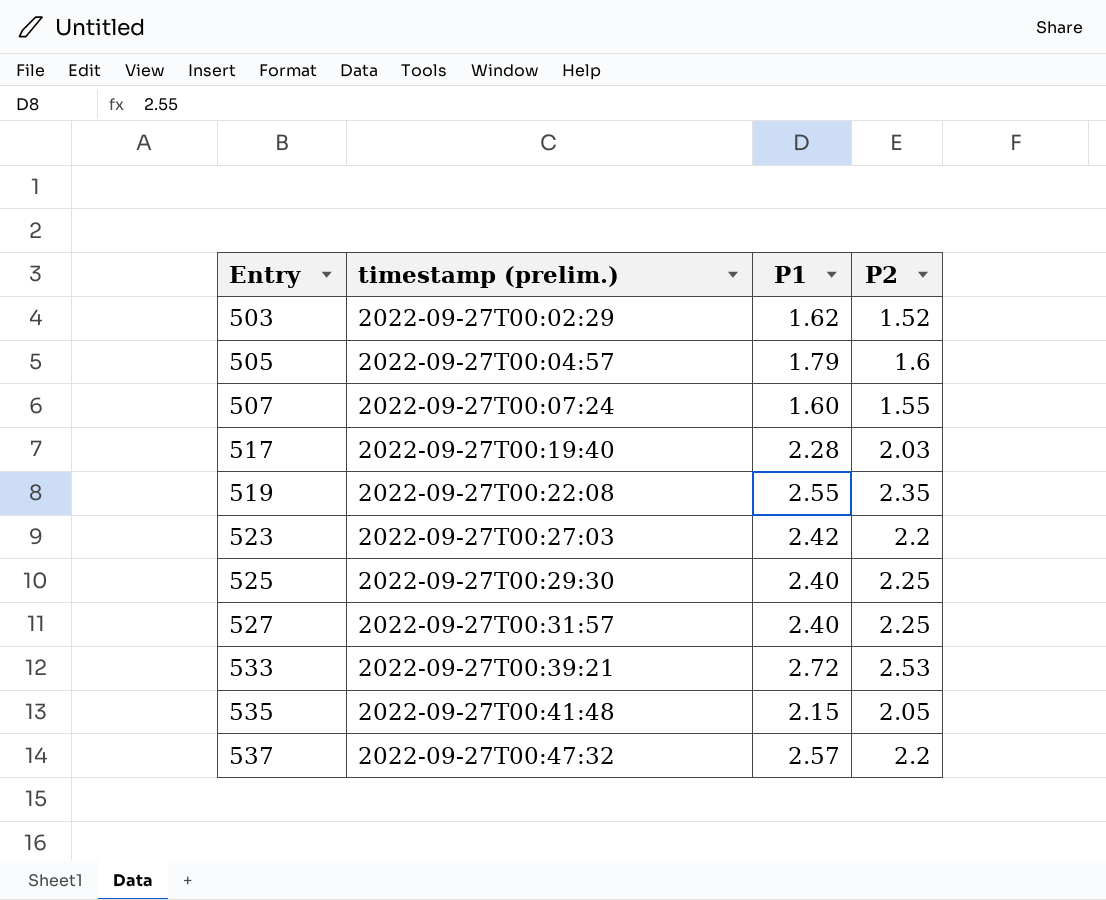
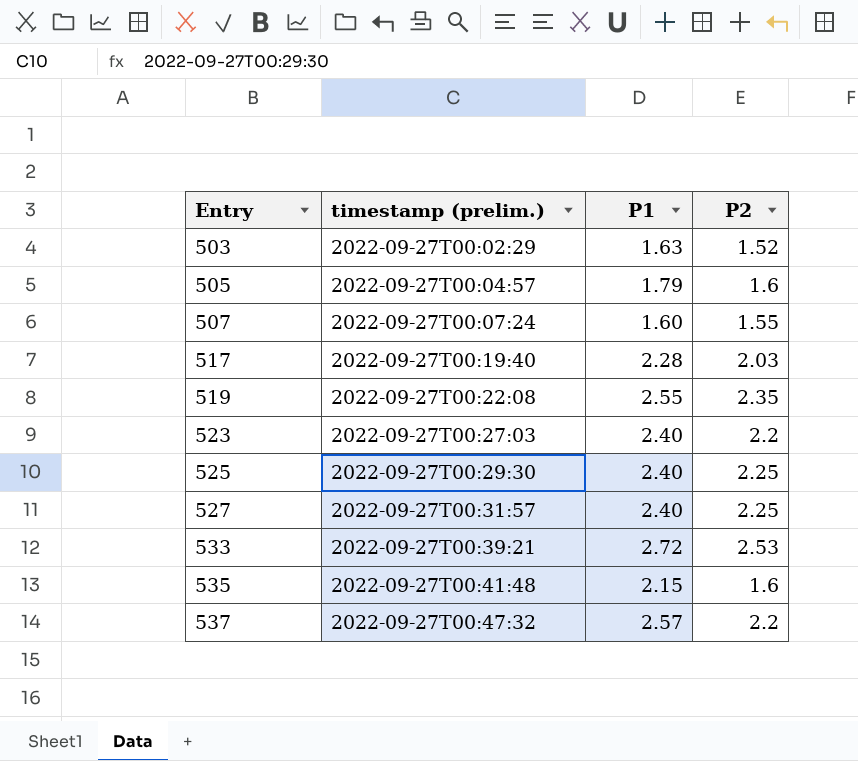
503 | P1: 1.62 -> 1.63
523 | P1: 2.42 -> 2.40
535 | P2: 2.05 -> 1.6

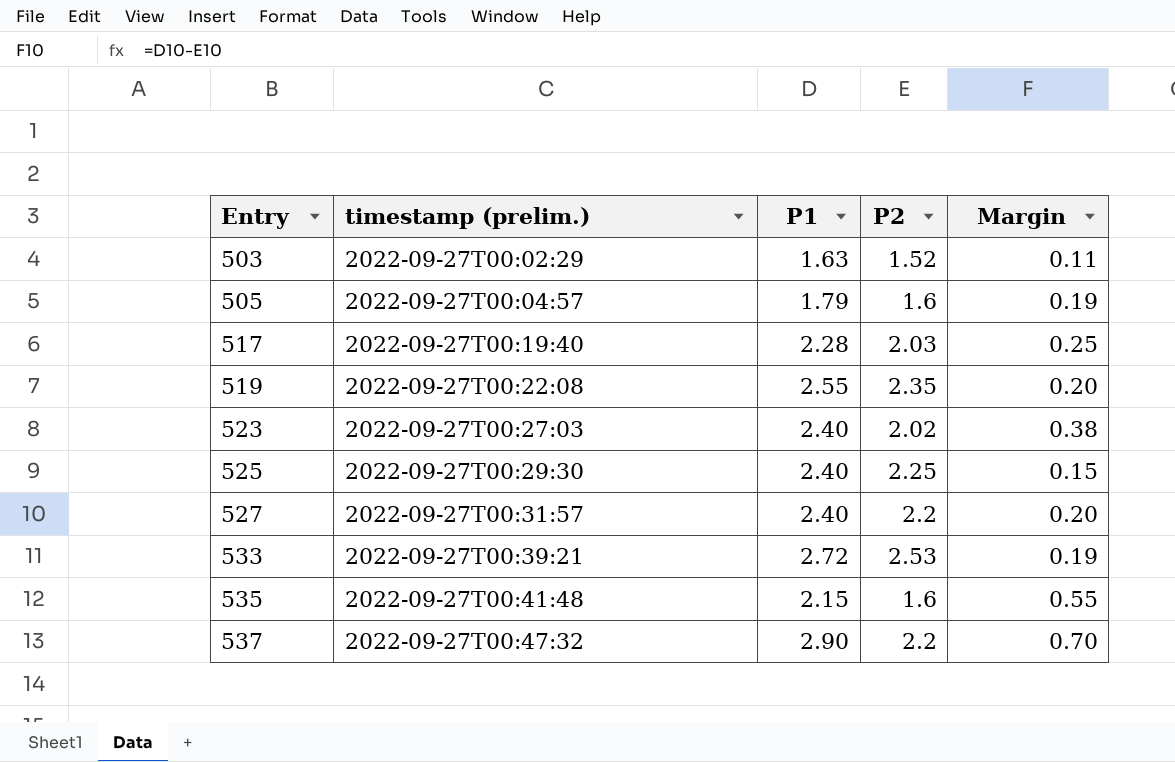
column Margin | formula: none -> [P1] - [P2]
row 507: 2022-09-27T00:07:24 | 1.60 | 1.55 -> none
523 | P2: 2.2 -> 2.02
527 | P2: 2.25 -> 2.2
537 | P1: 2.57 -> 2.90

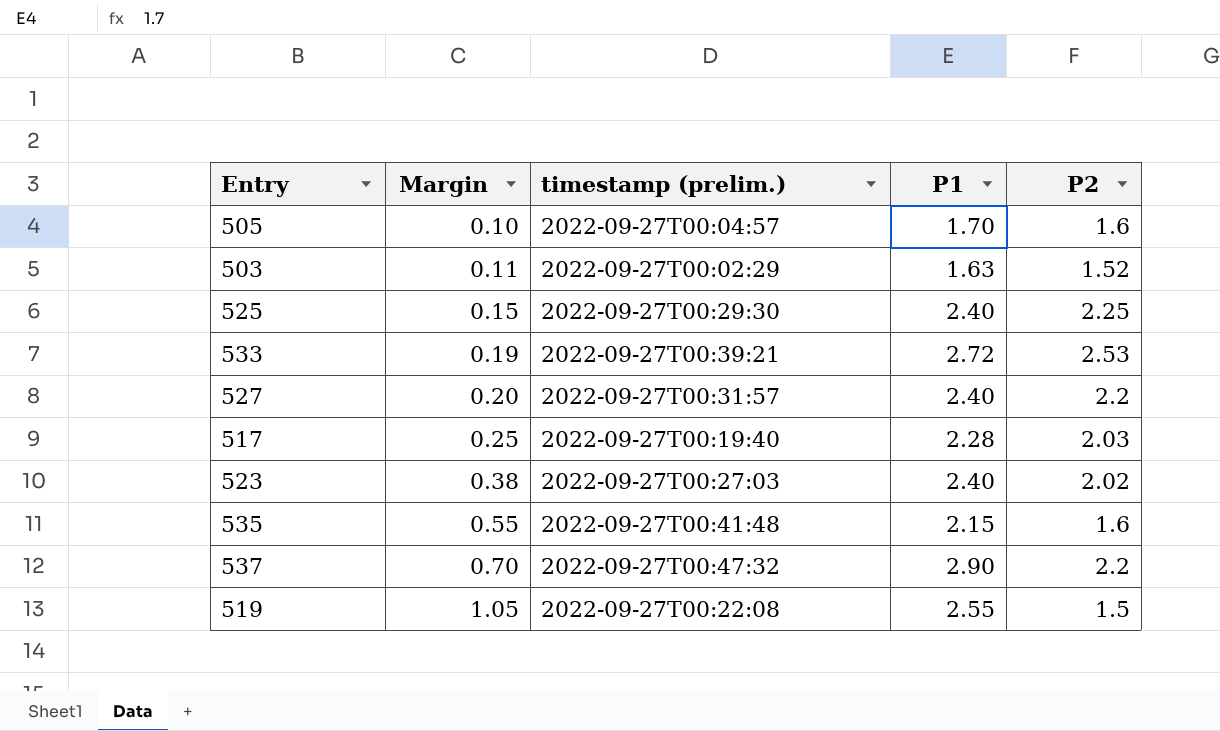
row order: Entry ascending -> Margin ascending
column Margin | position: 5 -> 2
505 | Margin: 0.19 -> 0.10
505 | P1: 1.79 -> 1.70
519 | Margin: 0.20 -> 1.05
519 | P2: 2.35 -> 1.5

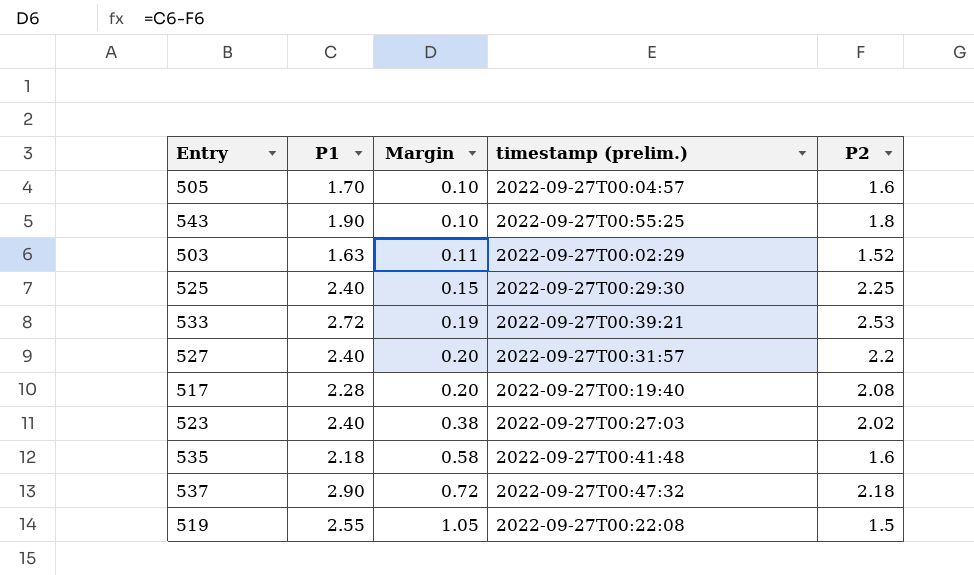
column P1 | position: 4 -> 2
row 543: none -> 1.90 | 0.10 | 2022-09-27T00:55:25 | 1.8
517 | Margin: 0.25 -> 0.20
517 | P2: 2.03 -> 2.08
535 | P1: 2.15 -> 2.18
535 | Margin: 0.55 -> 0.58
537 | Margin: 0.70 -> 0.72
537 | P2: 2.2 -> 2.18

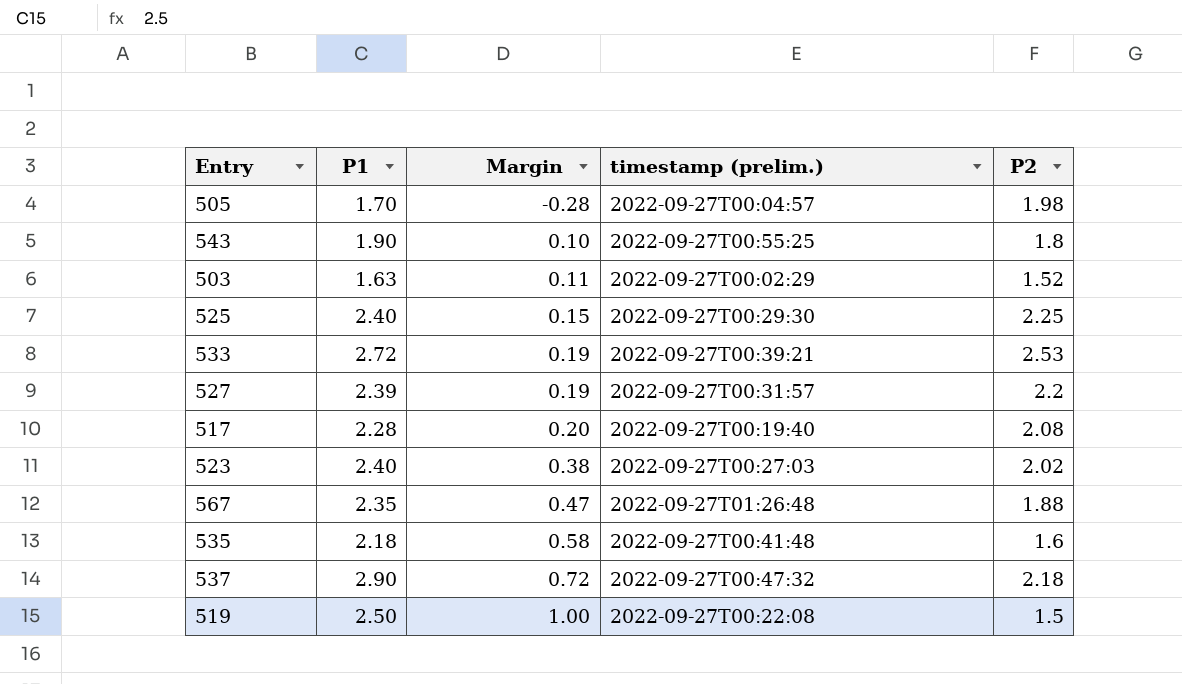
505 | Margin: 0.10 -> -0.28
505 | P2: 1.6 -> 1.98
527 | P1: 2.40 -> 2.39
527 | Margin: 0.20 -> 0.19
row 567: none -> 2.35 | 0.47 | 2022-09-27T01:26:48 | 1.88
519 | P1: 2.55 -> 2.50
519 | Margin: 1.05 -> 1.00

